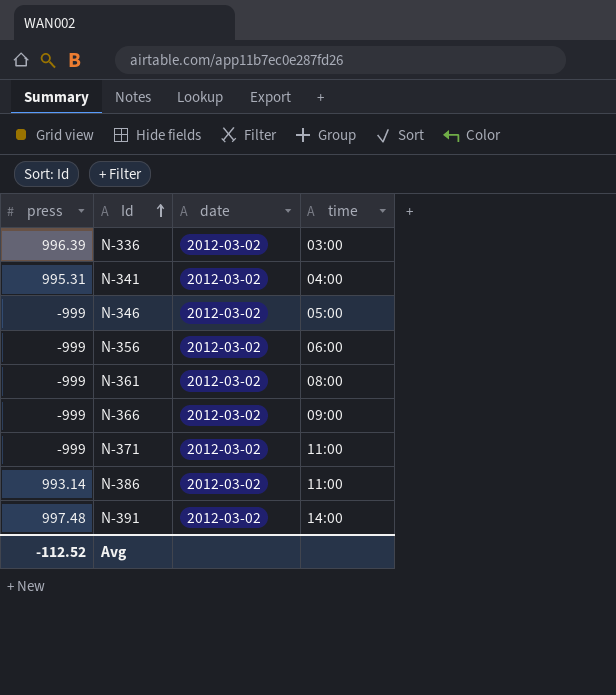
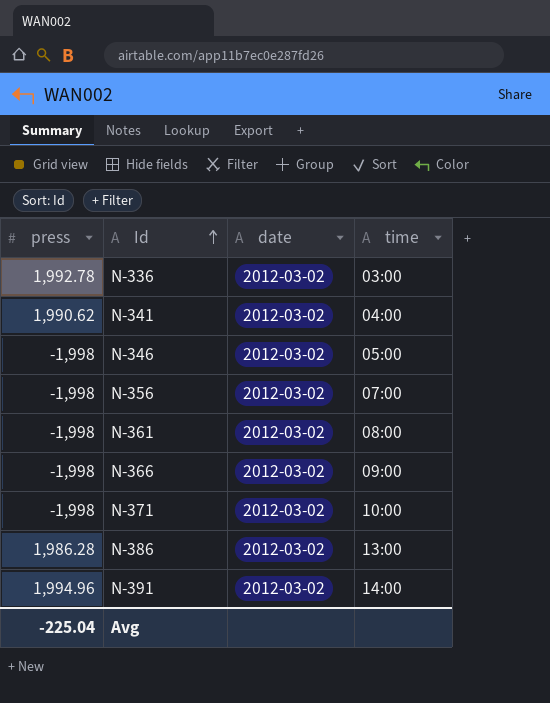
N-336 | press: 996.39 -> 1,992.78
N-341 | press: 995.31 -> 1,990.62
N-346 | press: -999 -> -1,998
N-356 | press: -999 -> -1,998
N-356 | time: 06:00 -> 07:00
N-361 | press: -999 -> -1,998
N-366 | press: -999 -> -1,998
N-371 | press: -999 -> -1,998
N-371 | time: 11:00 -> 10:00
N-386 | press: 993.14 -> 1,986.28
N-386 | time: 11:00 -> 13:00
N-391 | press: 997.48 -> 1,994.96
Avg | press: -112.52 -> -225.04

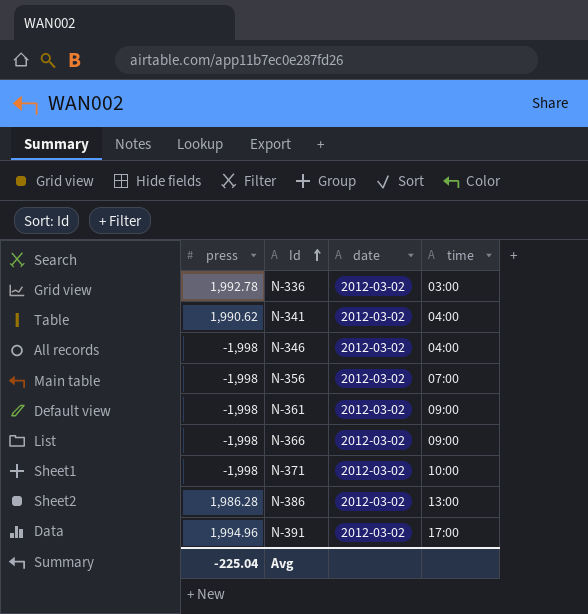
N-346 | time: 05:00 -> 04:00
N-361 | time: 08:00 -> 09:00
N-391 | time: 14:00 -> 17:00

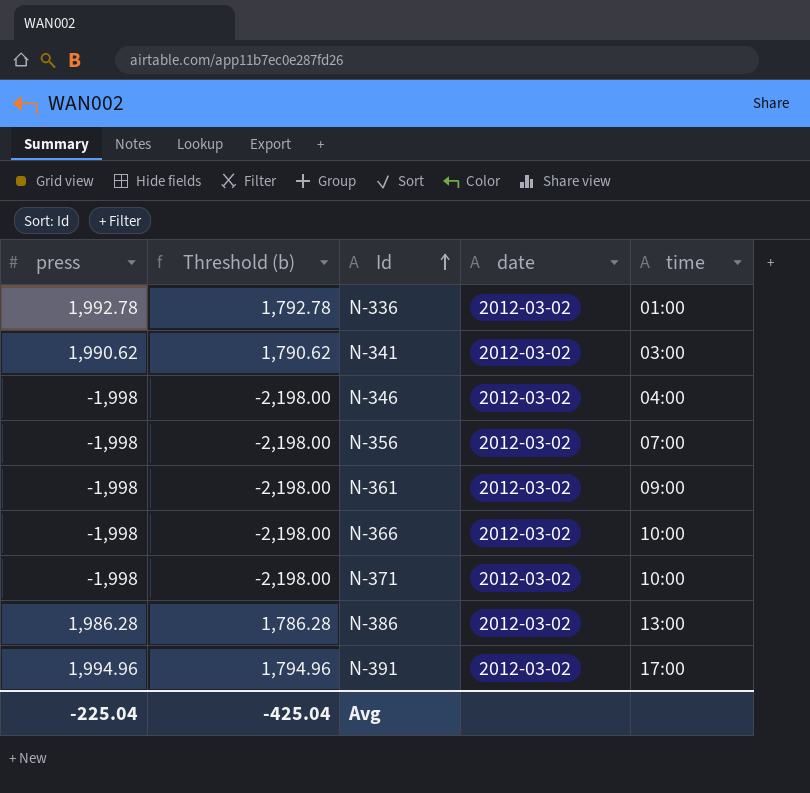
column Threshold (b) | formula: none -> [press] - 200
N-336 | time: 03:00 -> 01:00
N-341 | time: 04:00 -> 03:00
N-366 | time: 09:00 -> 10:00

